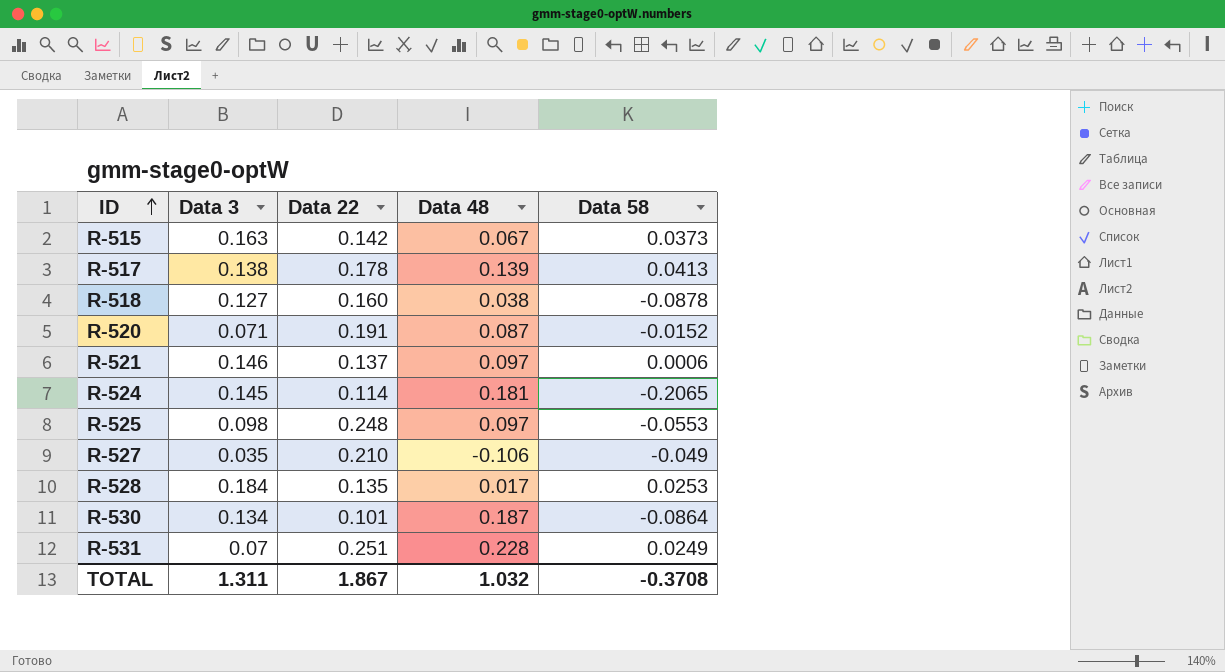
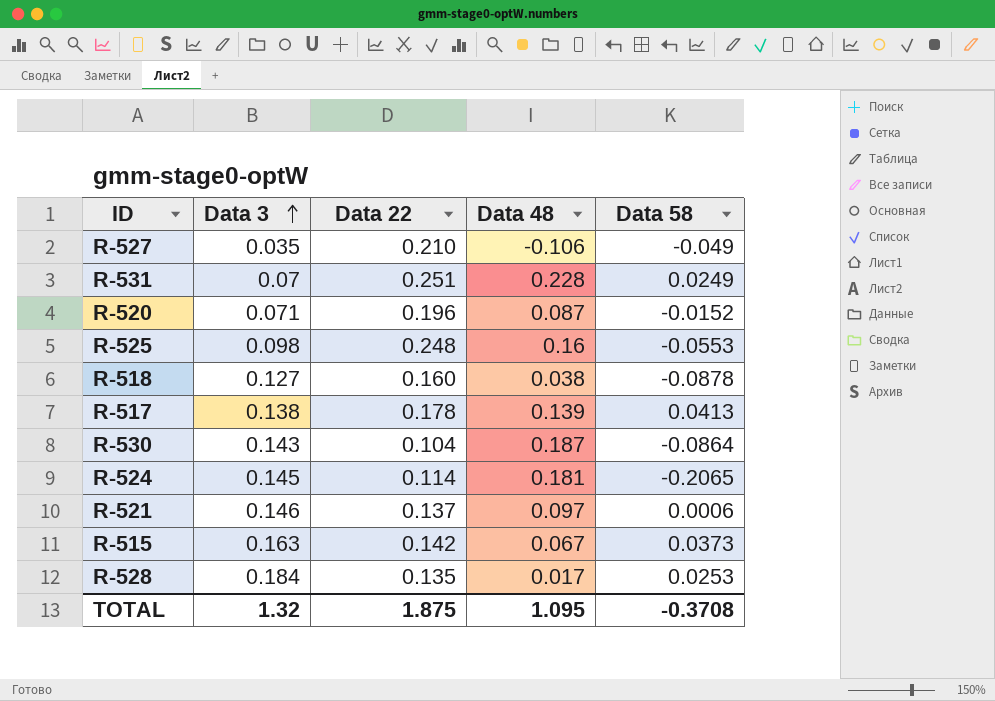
row order: ID ascending -> Data 3 ascending
R-520 | Data 22: 0.191 -> 0.196
R-525 | Data 48: 0.097 -> 0.16
R-530 | Data 3: 0.134 -> 0.143
R-530 | Data 22: 0.101 -> 0.104
TOTAL | Data 3: 1.311 -> 1.32
TOTAL | Data 22: 1.867 -> 1.875
TOTAL | Data 48: 1.032 -> 1.095

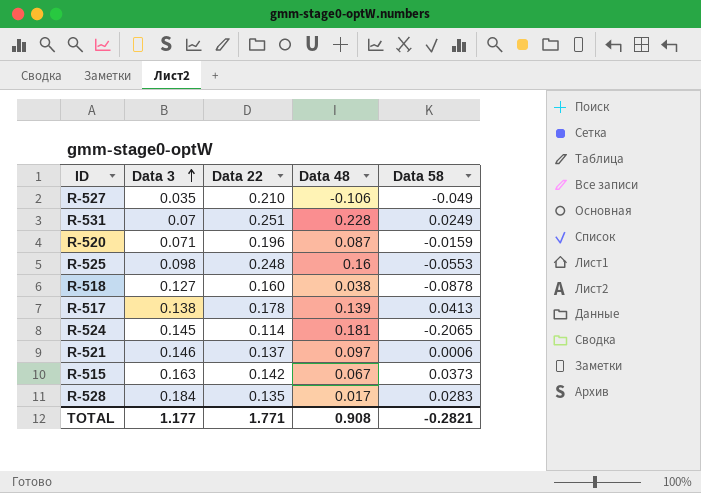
row R-530: 0.143 | 0.104 | 0.187 | -0.0864 -> none
R-520 | Data 58: -0.0152 -> -0.0159
R-528 | Data 58: 0.0253 -> 0.0283
TOTAL | Data 3: 1.32 -> 1.177
TOTAL | Data 22: 1.875 -> 1.771
TOTAL | Data 48: 1.095 -> 0.908
TOTAL | Data 58: -0.3708 -> -0.2821

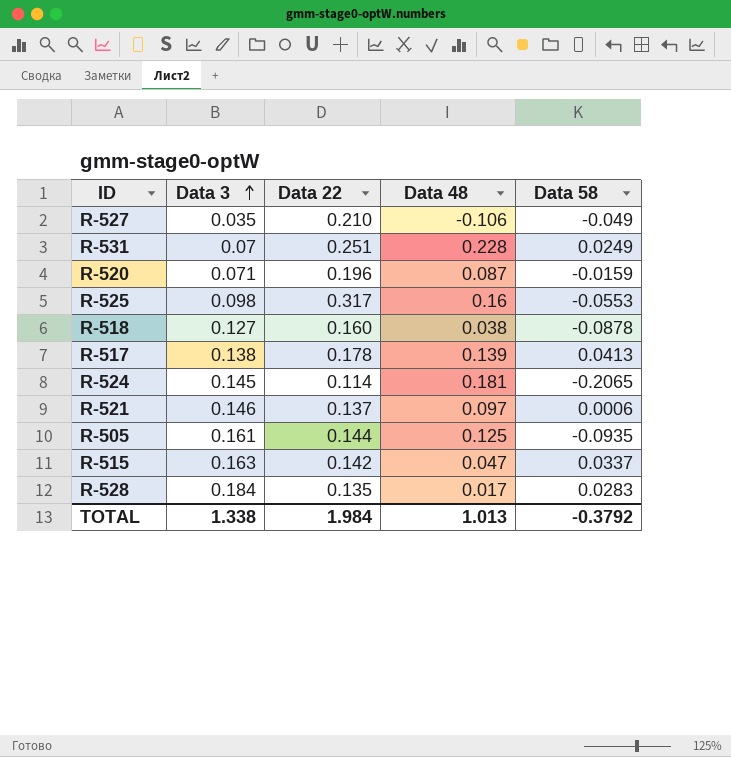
R-525 | Data 22: 0.248 -> 0.317
row R-505: none -> 0.161 | 0.144 | 0.125 | -0.0935
R-515 | Data 48: 0.067 -> 0.047
R-515 | Data 58: 0.0373 -> 0.0337
TOTAL | Data 3: 1.177 -> 1.338
TOTAL | Data 22: 1.771 -> 1.984
TOTAL | Data 48: 0.908 -> 1.013
TOTAL | Data 58: -0.2821 -> -0.3792

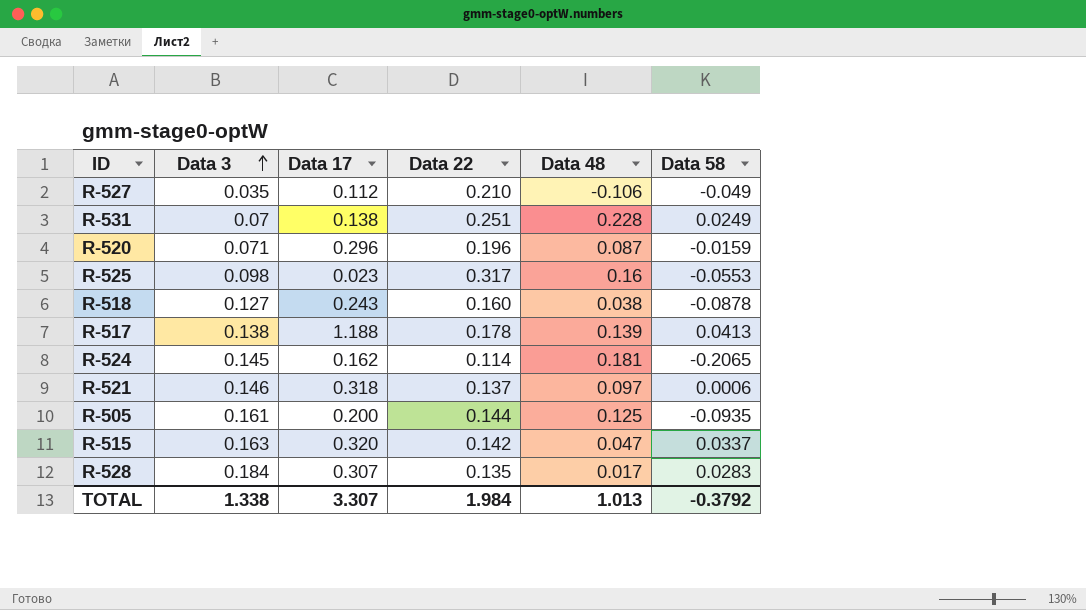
column Data 17 | position: none -> 3

